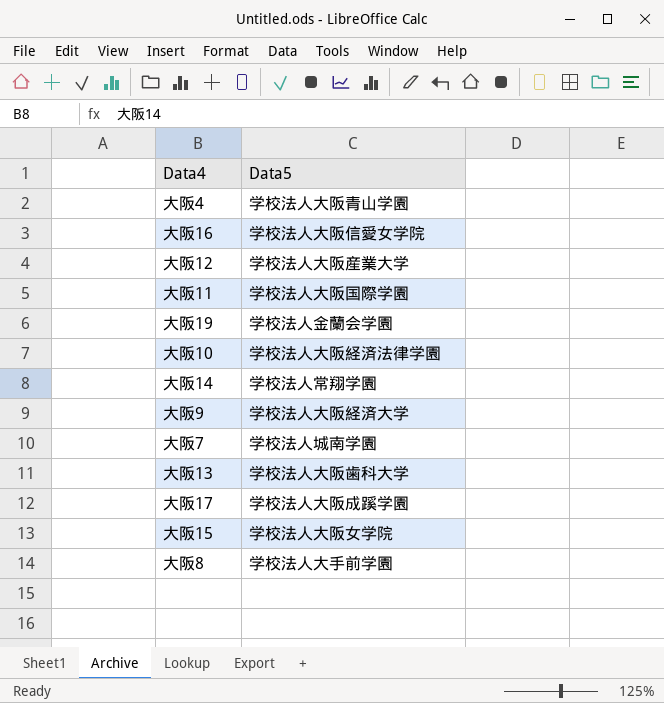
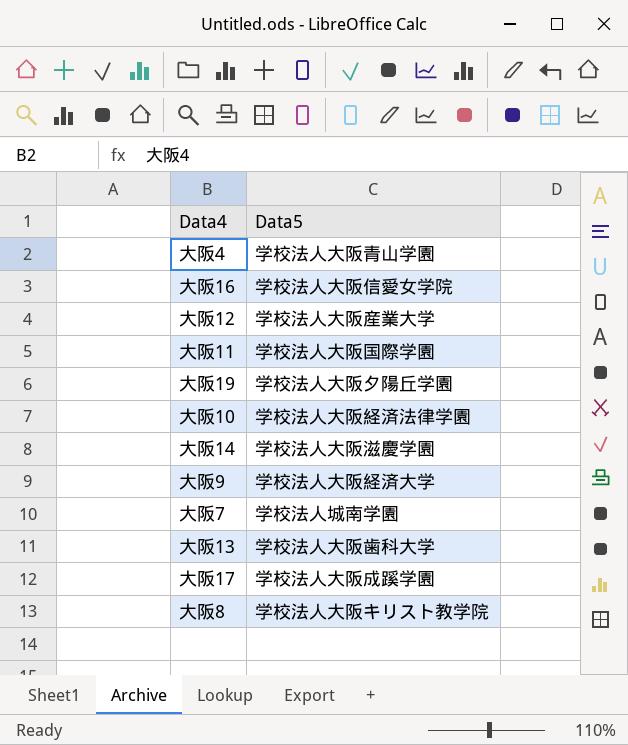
row 大阪15: 学校法人大阪女学院 -> none
大阪19 | Data5: 学校法人金蘭会学園 -> 学校法人大阪夕陽丘学園
大阪14 | Data5: 学校法人常翔学園 -> 学校法人大阪滋慶学園
大阪8 | Data5: 学校法人大手前学園 -> 学校法人大阪キリスト教学院

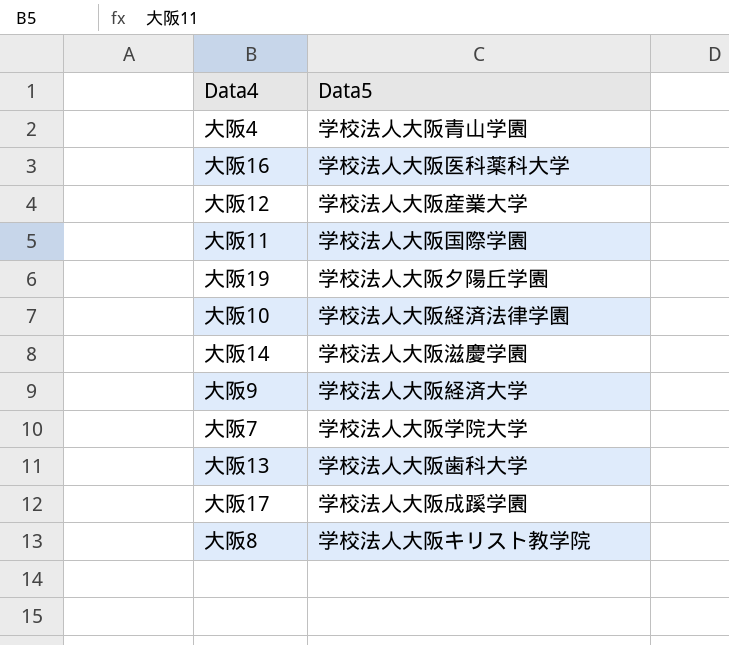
大阪16 | Data5: 学校法人大阪信愛女学院 -> 学校法人大阪医科薬科大学
大阪7 | Data5: 学校法人城南学園 -> 学校法人大阪学院大学

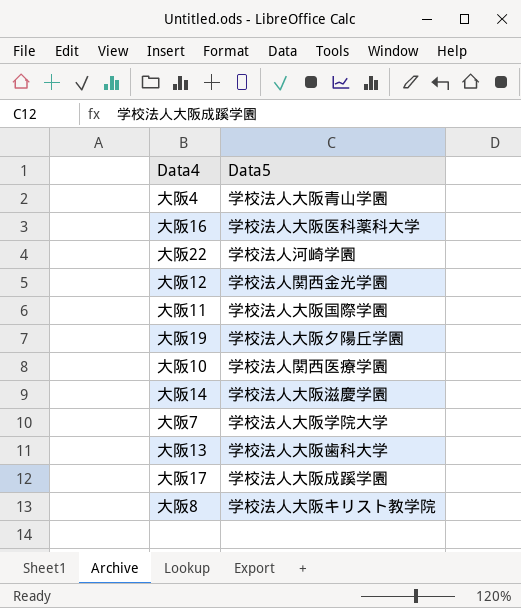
row 大阪9: 学校法人大阪経済大学 -> none
row 大阪22: none -> 学校法人河崎学園
大阪12 | Data5: 学校法人大阪産業大学 -> 学校法人関西金光学園
大阪10 | Data5: 学校法人大阪経済法律学園 -> 学校法人関西医療学園

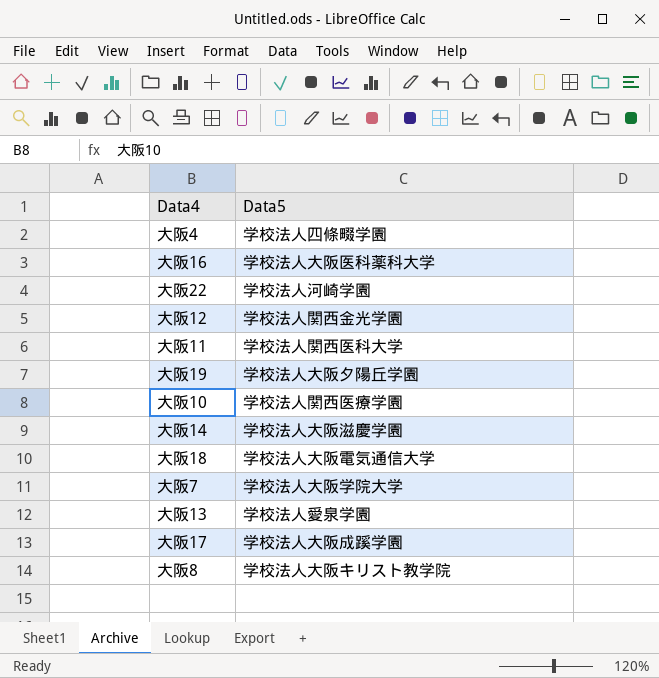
大阪4 | Data5: 学校法人大阪青山学園 -> 学校法人四條畷学園
大阪11 | Data5: 学校法人大阪国際学園 -> 学校法人関西医科大学
row 大阪18: none -> 学校法人大阪電気通信大学
大阪13 | Data5: 学校法人大阪歯科大学 -> 学校法人愛泉学園

